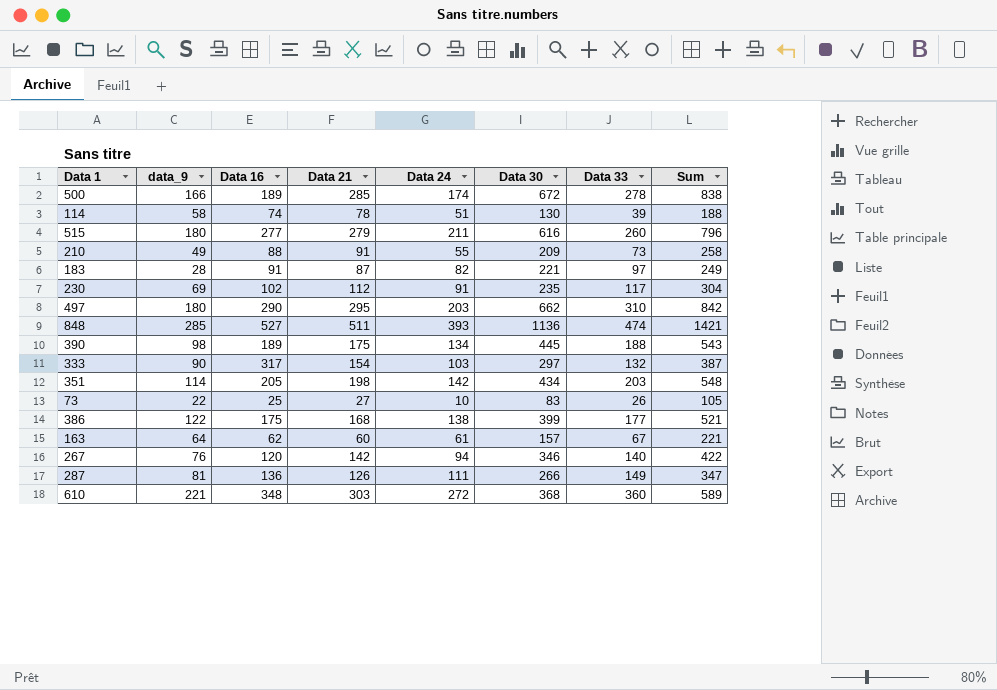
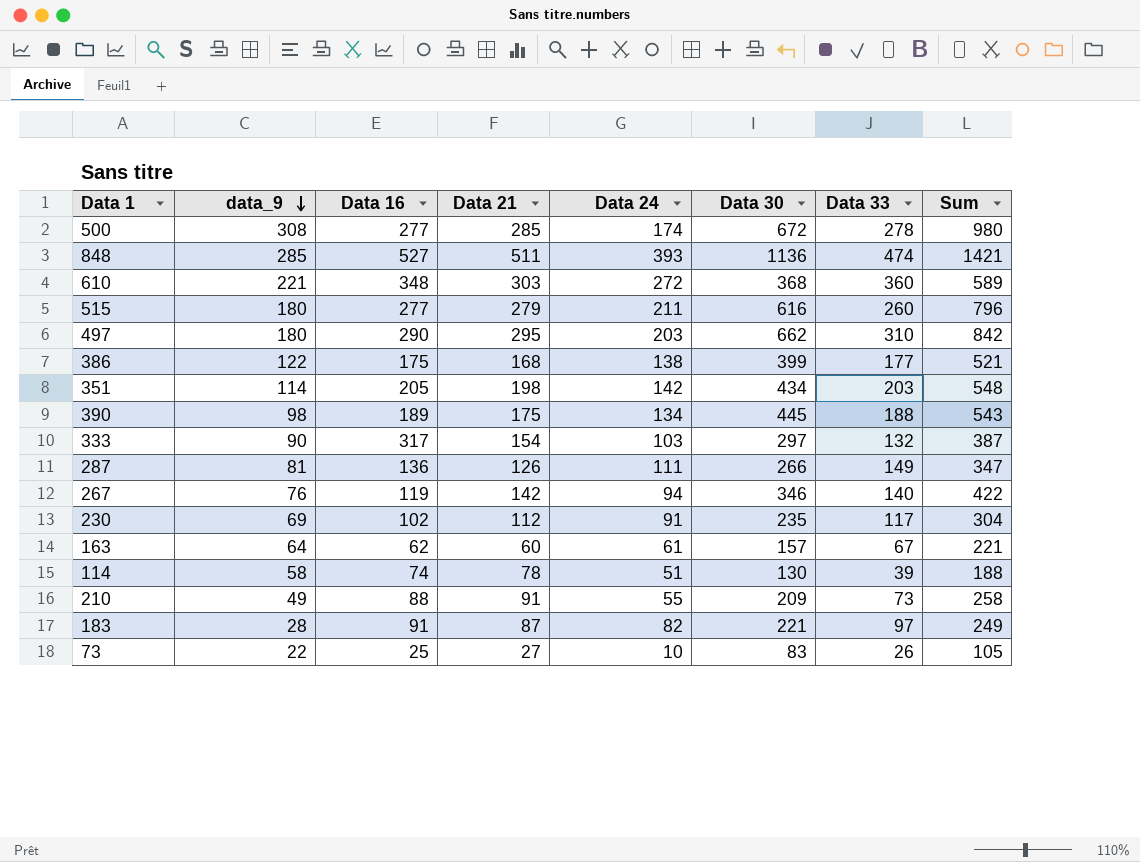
row order: none -> data_9 descending
500 | data_9: 166 -> 308
500 | Data 16: 189 -> 277
500 | Sum: 838 -> 980
267 | Data 16: 120 -> 119

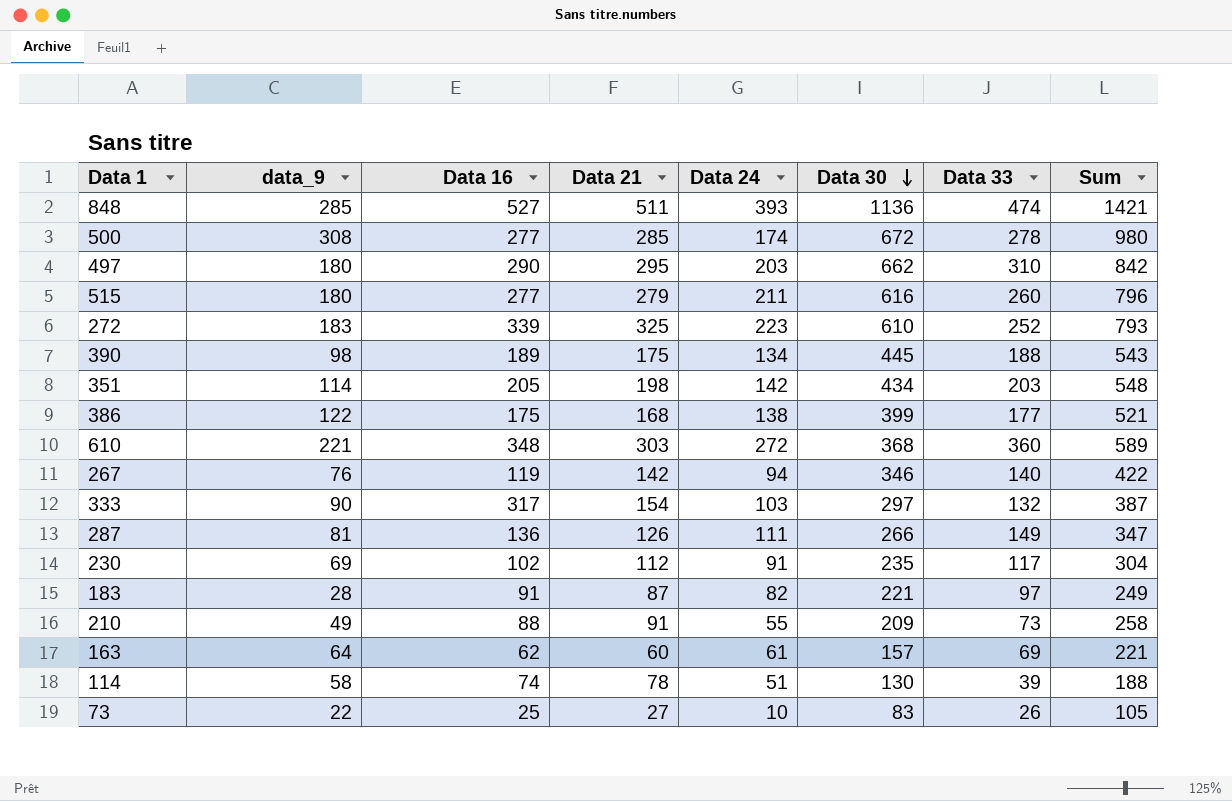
row order: data_9 descending -> Data 30 descending
row 272: none -> 183 | 339 | 325 | 223 | 610 | 252 | 793
163 | Data 33: 67 -> 69

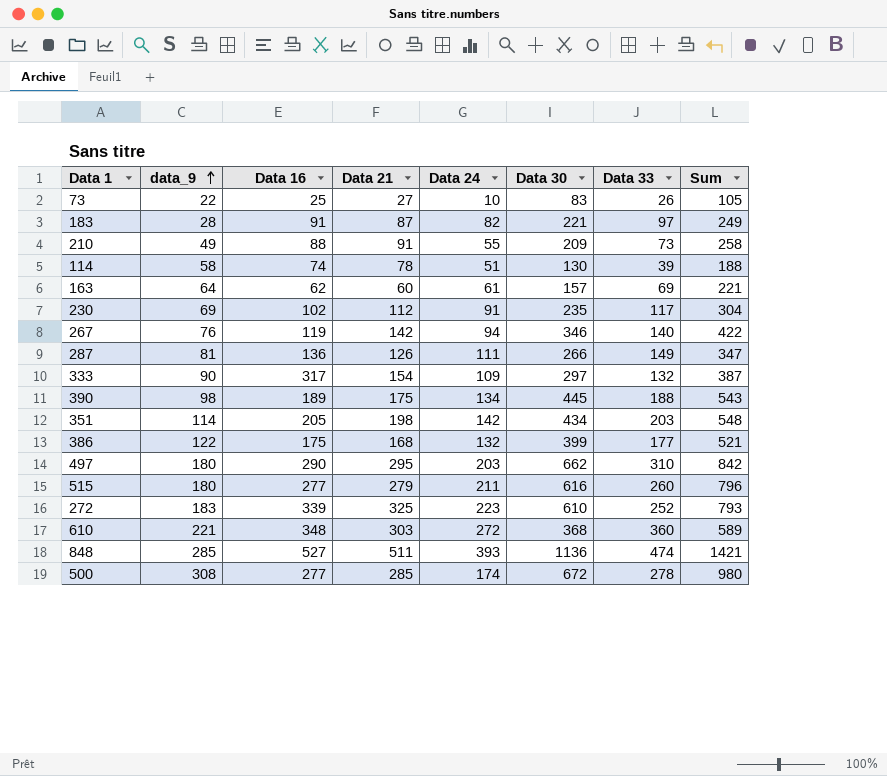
row order: Data 30 descending -> data_9 ascending
333 | Data 24: 103 -> 109
386 | Data 24: 138 -> 132

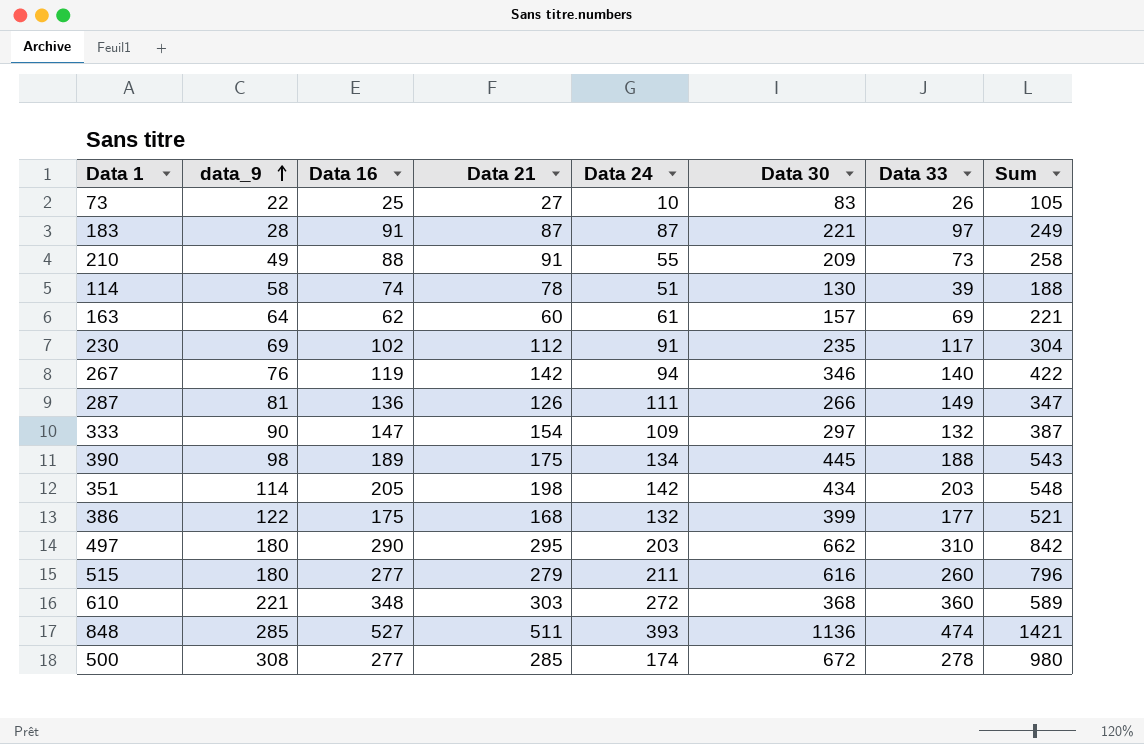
row 272: 183 | 339 | 325 | 223 | 610 | 252 | 793 -> none
183 | Data 24: 82 -> 87
333 | Data 16: 317 -> 147

